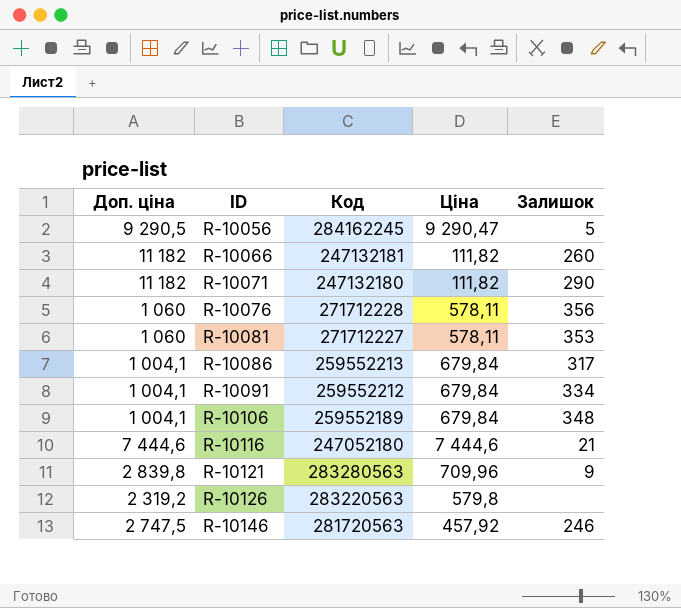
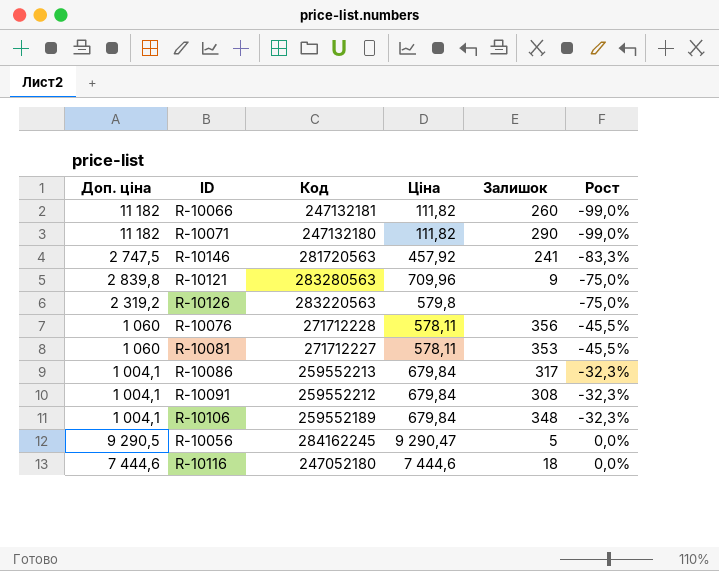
row order: ID ascending -> Рост ascending
column Рост | formula: none -> ([Ціна] - [Доп. ціна]) / [Доп. ціна]
R-10146 | Залишок: 246 -> 241
R-10091 | Залишок: 334 -> 308
R-10116 | Залишок: 21 -> 18

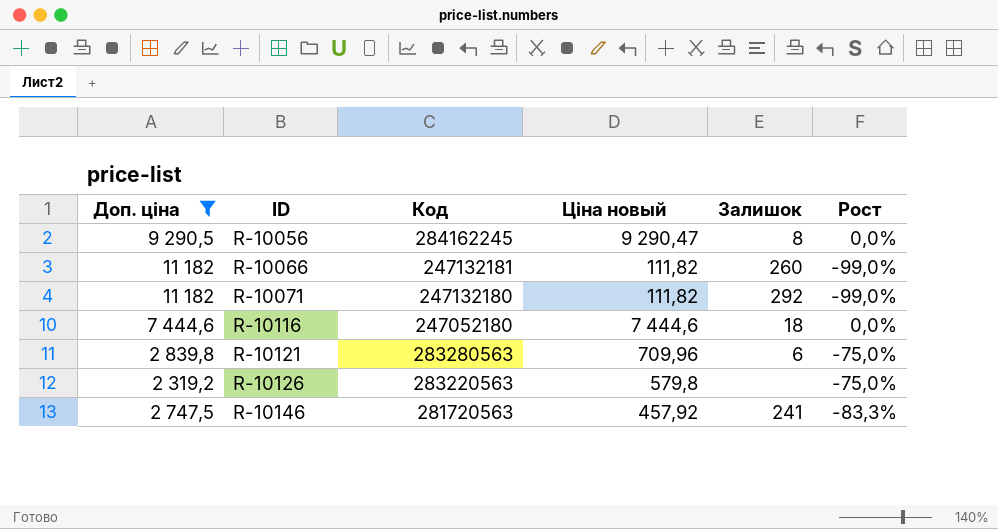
filter: none -> Доп. ціна >= 2 319,2
row order: Рост ascending -> ID ascending
column name: Ціна -> Ціна новый
R-10056 | Залишок: 5 -> 8
R-10071 | Залишок: 290 -> 292
R-10121 | Залишок: 9 -> 6

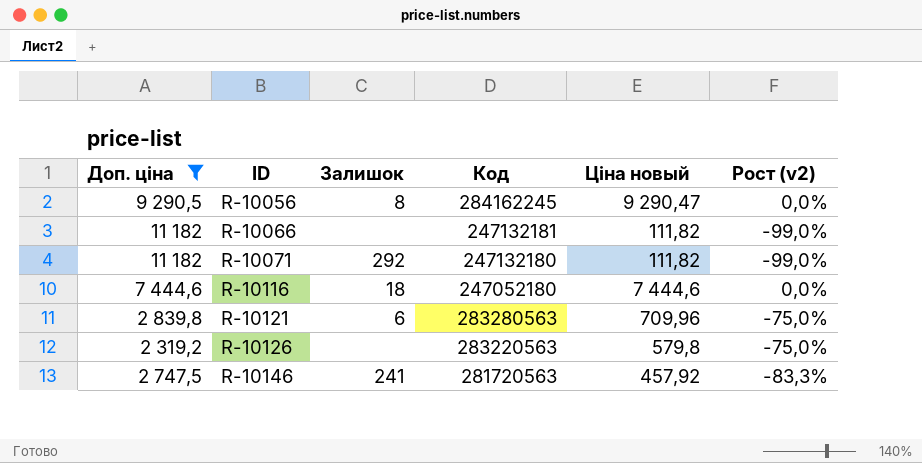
column Залишок | position: 5 -> 3
column name: Рост -> Рост (v2)
R-10066 | Залишок: 260 -> none

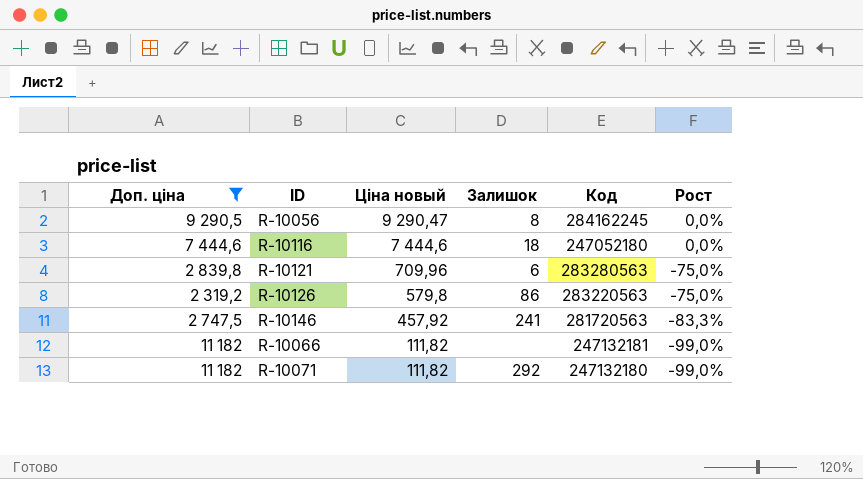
row order: ID ascending -> Ціна новый descending
column Ціна новый | position: 5 -> 3
column name: Рост (v2) -> Рост
R-10126 | Залишок: none -> 86

